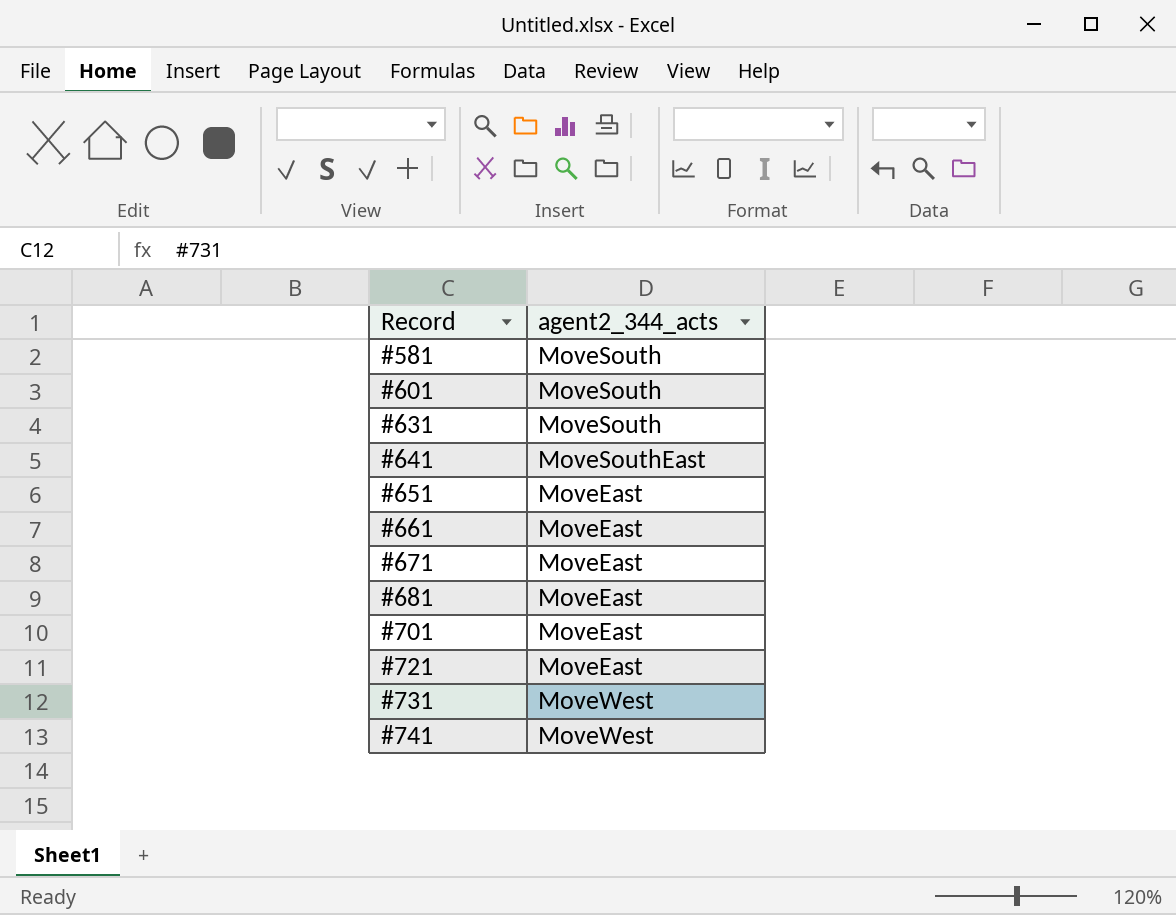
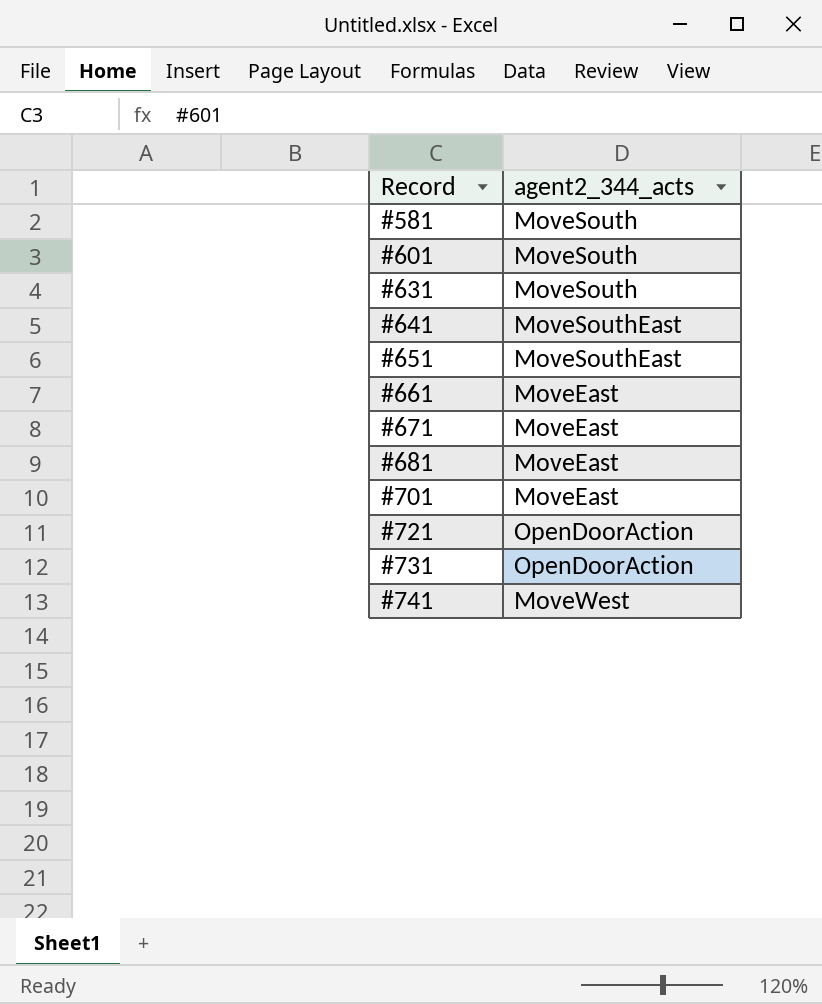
#651 | agent2_344_acts: MoveEast -> MoveSouthEast
#721 | agent2_344_acts: MoveEast -> OpenDoorAction
#731 | agent2_344_acts: MoveWest -> OpenDoorAction

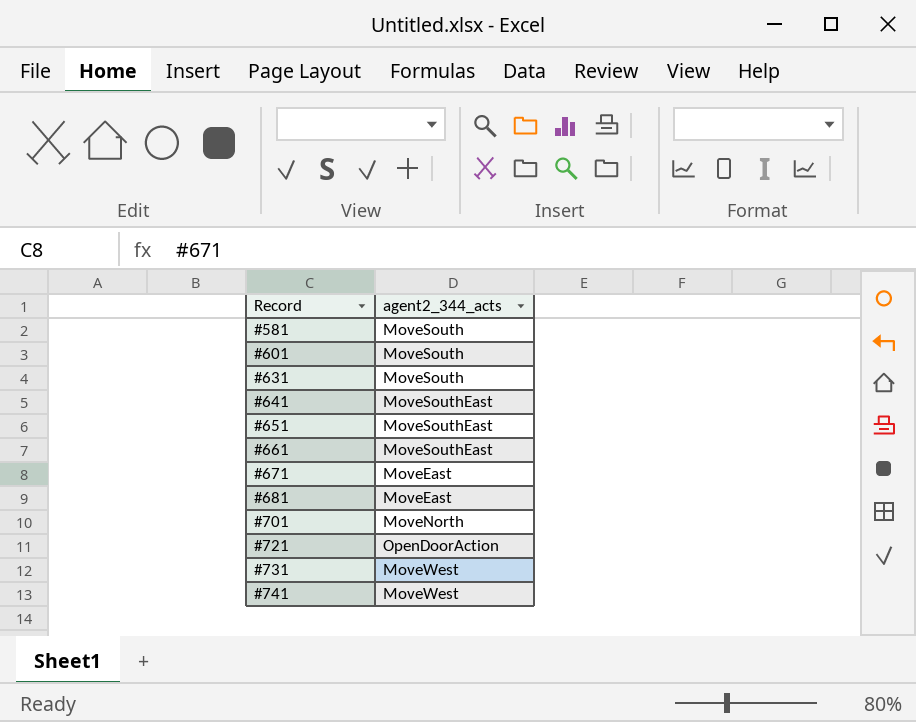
#661 | agent2_344_acts: MoveEast -> MoveSouthEast
#701 | agent2_344_acts: MoveEast -> MoveNorth
#731 | agent2_344_acts: OpenDoorAction -> MoveWest

